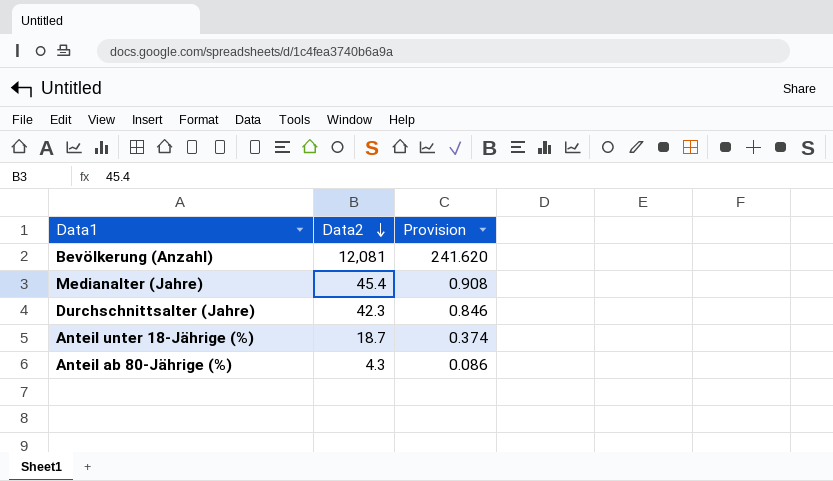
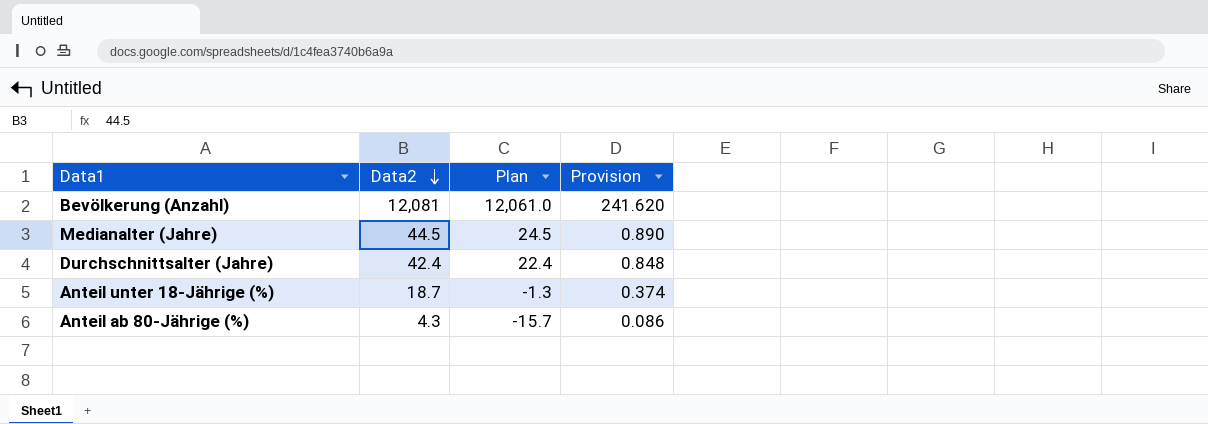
column Plan | formula: none -> [Data2] - 20
Medianalter (Jahre) | Data2: 45.4 -> 44.5
Medianalter (Jahre) | Provision: 0.908 -> 0.890
Durchschnittsalter (Jahre) | Data2: 42.3 -> 42.4
Durchschnittsalter (Jahre) | Provision: 0.846 -> 0.848

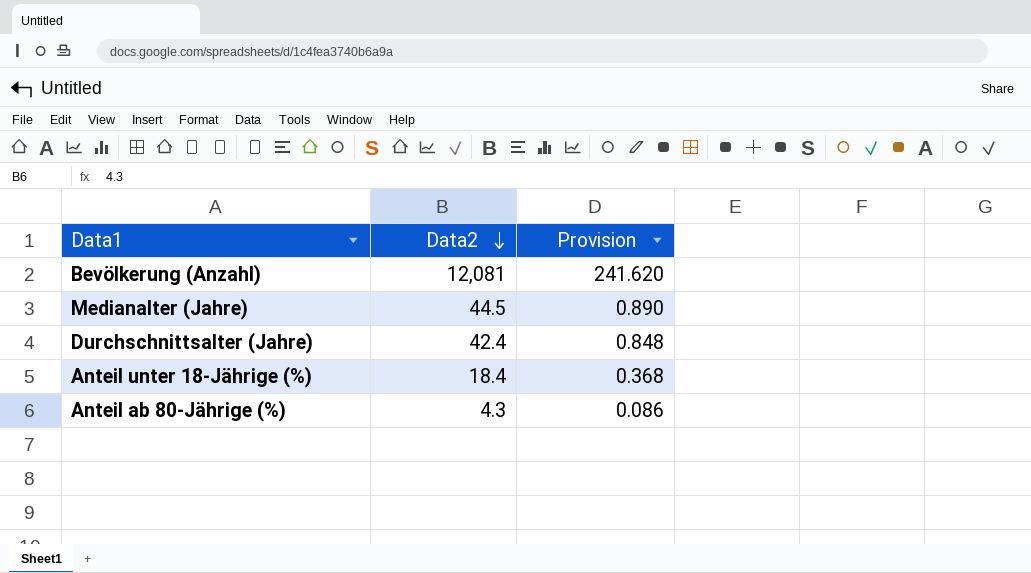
column Plan | formula: [Data2] - 20 -> none
Anteil unter 18-Jährige (%) | Data2: 18.7 -> 18.4
Anteil unter 18-Jährige (%) | Provision: 0.374 -> 0.368

